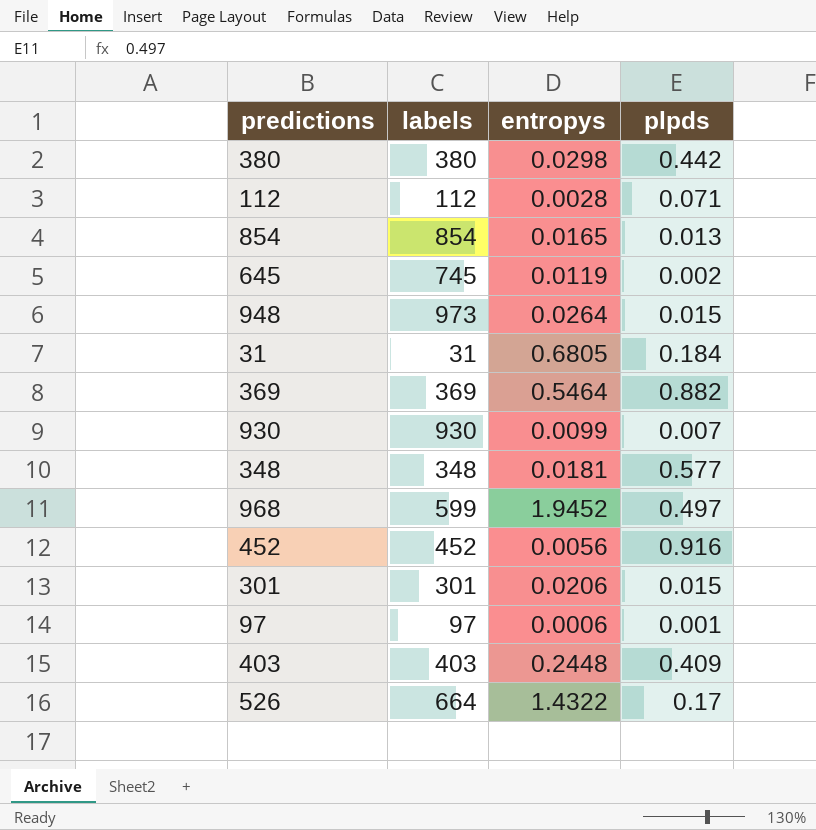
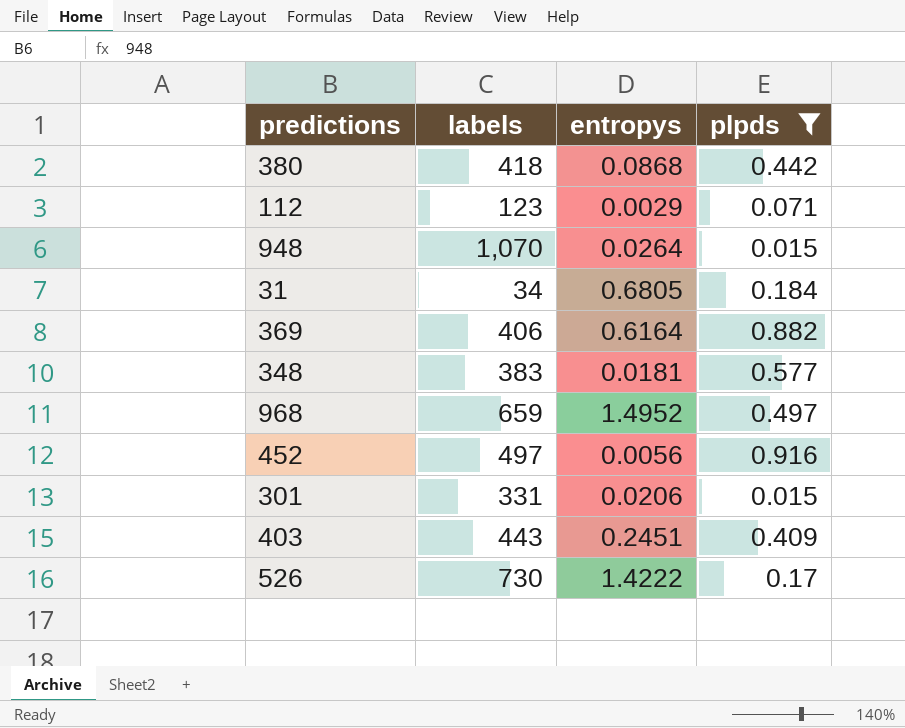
filter: none -> plpds >= 0.015
380 | labels: 380 -> 418
380 | entropys: 0.0298 -> 0.0868
112 | labels: 112 -> 123
112 | entropys: 0.0028 -> 0.0029
948 | labels: 973 -> 1,070
31 | labels: 31 -> 34
369 | labels: 369 -> 406
369 | entropys: 0.5464 -> 0.6164
348 | labels: 348 -> 383
968 | labels: 599 -> 659
968 | entropys: 1.9452 -> 1.4952
452 | labels: 452 -> 497
301 | labels: 301 -> 331
403 | labels: 403 -> 443
403 | entropys: 0.2448 -> 0.2451
526 | labels: 664 -> 730
526 | entropys: 1.4322 -> 1.4222

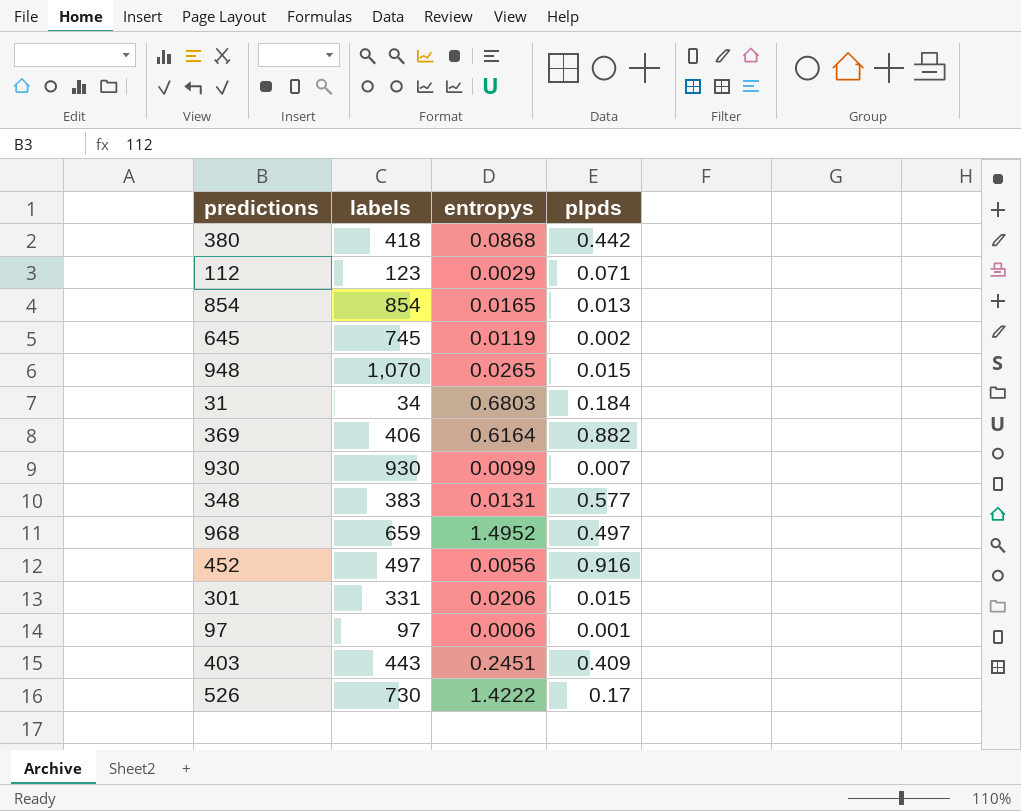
filter: plpds >= 0.015 -> none
948 | entropys: 0.0264 -> 0.0265
31 | entropys: 0.6805 -> 0.6803
348 | entropys: 0.0181 -> 0.0131

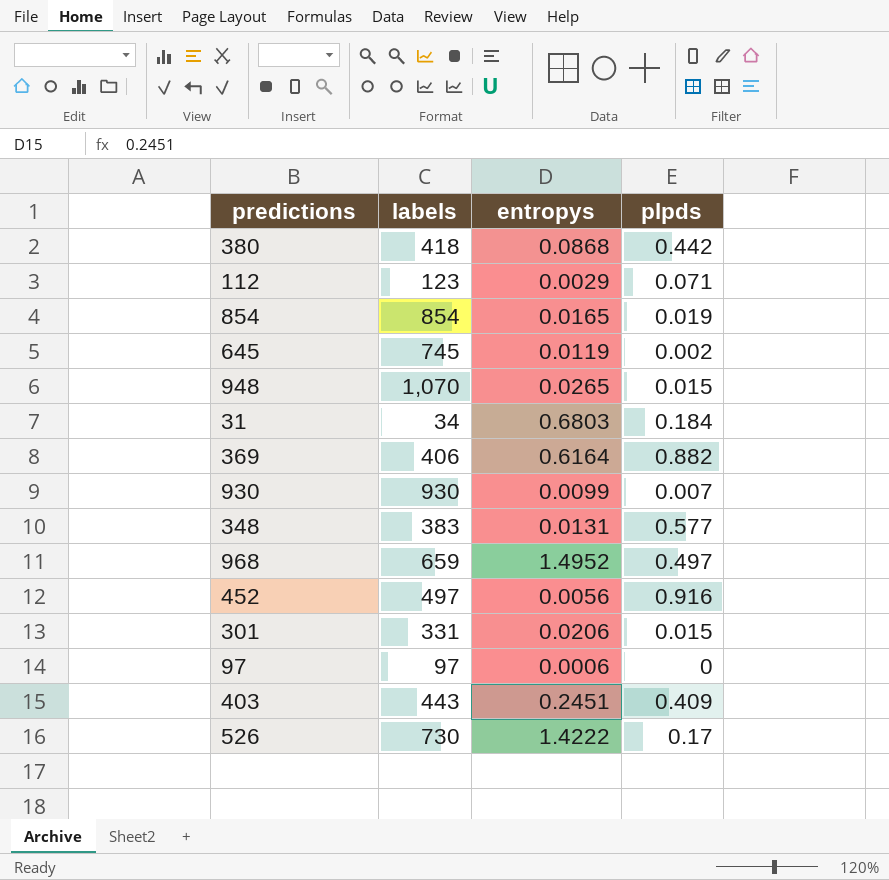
854 | plpds: 0.013 -> 0.019
97 | plpds: 0.001 -> 0

